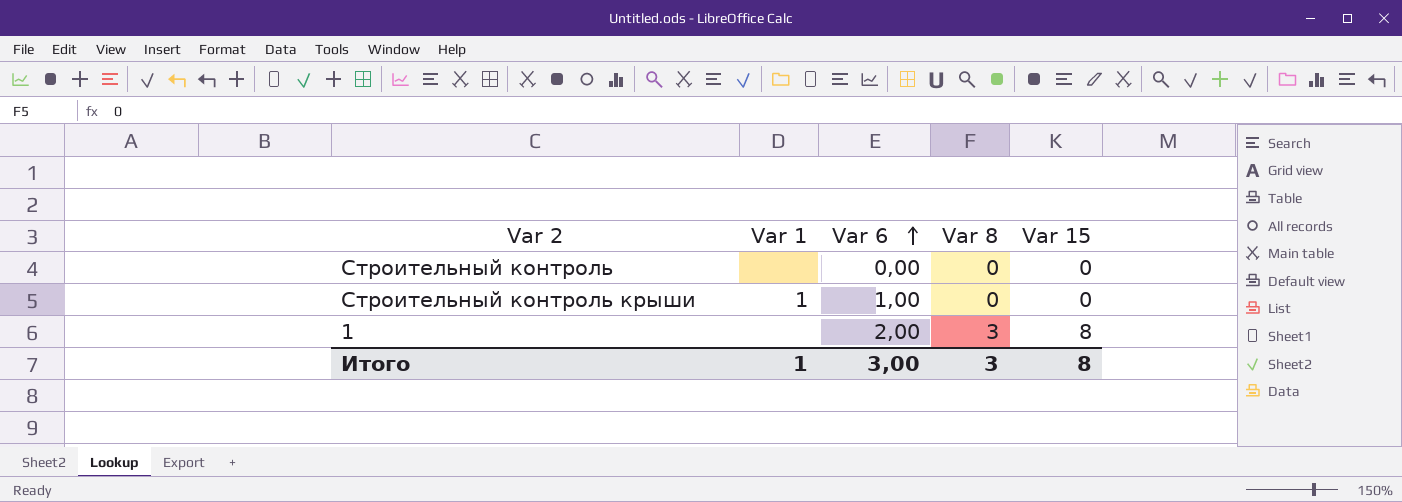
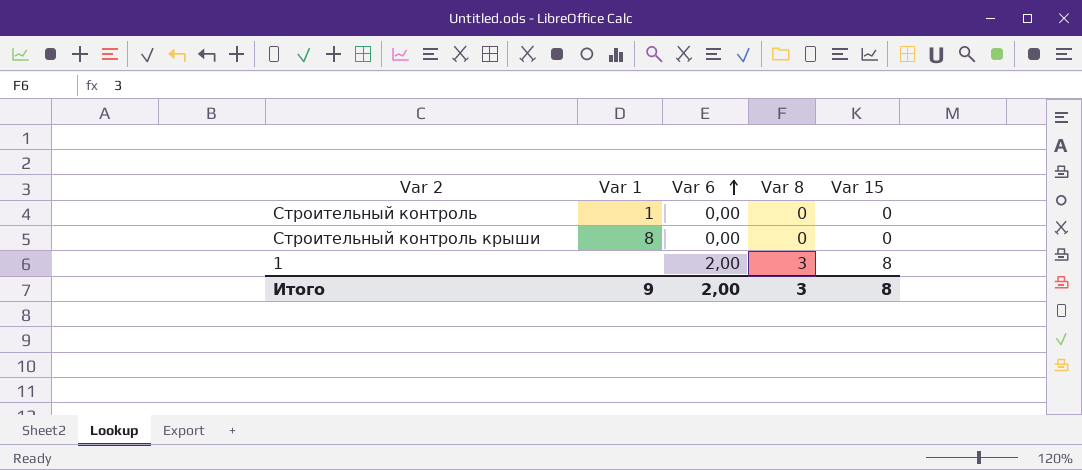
Строительный контроль | Var 1: none -> 1
Строительный контроль крыши | Var 1: 1 -> 8
Строительный контроль крыши | Var 6: 1,00 -> 0,00
Итого | Var 1: 1 -> 9
Итого | Var 6: 3,00 -> 2,00

